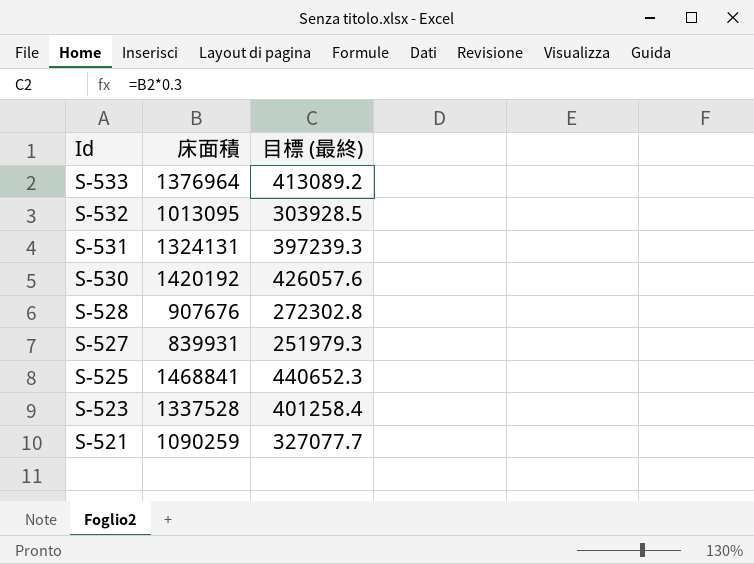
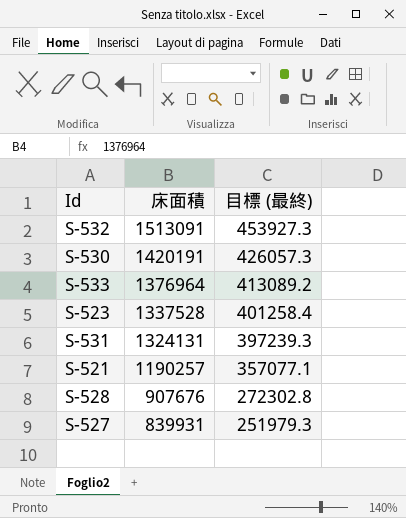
row order: Id descending -> 床面積 descending
row S-525: 1468841 | 440652.3 -> none
S-532 | 床面積: 1013095 -> 1513091
S-532 | 目標 (最終): 303928.5 -> 453927.3
S-530 | 床面積: 1420192 -> 1420191
S-530 | 目標 (最終): 426057.6 -> 426057.3
S-521 | 床面積: 1090259 -> 1190257
S-521 | 目標 (最終): 327077.7 -> 357077.1

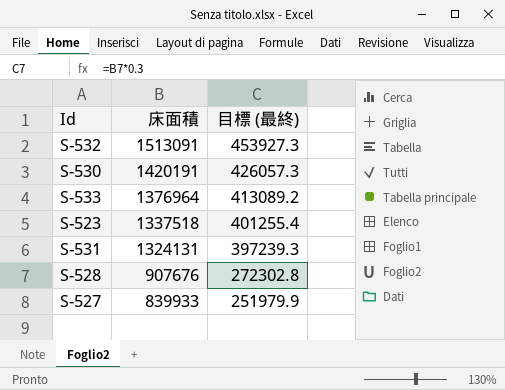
row S-521: 1190257 | 357077.1 -> none
S-523 | 床面積: 1337528 -> 1337518
S-523 | 目標 (最終): 401258.4 -> 401255.4
S-527 | 床面積: 839931 -> 839933
S-527 | 目標 (最終): 251979.3 -> 251979.9

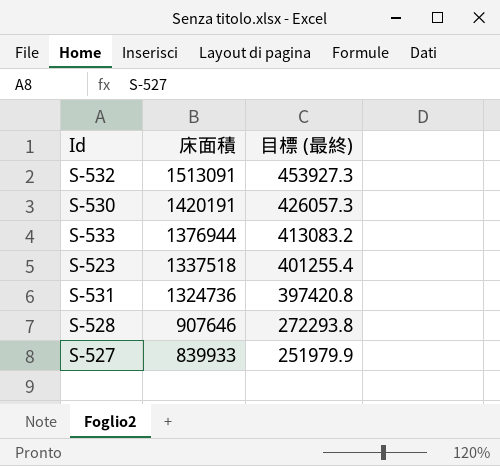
S-533 | 床面積: 1376964 -> 1376944
S-533 | 目標 (最終): 413089.2 -> 413083.2
S-531 | 床面積: 1324131 -> 1324736
S-531 | 目標 (最終): 397239.3 -> 397420.8
S-528 | 床面積: 907676 -> 907646
S-528 | 目標 (最終): 272302.8 -> 272293.8

